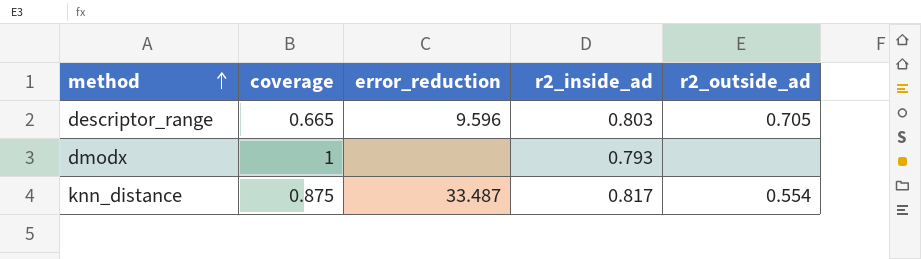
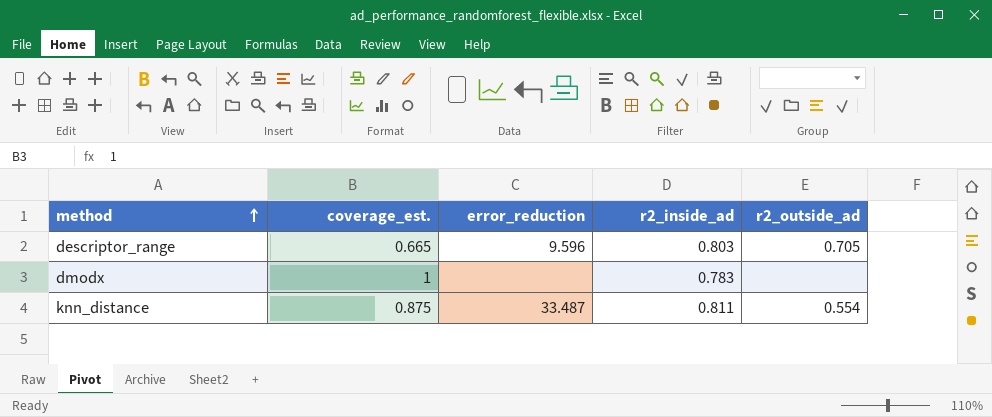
column name: coverage -> coverage_est.
dmodx | r2_inside_ad: 0.793 -> 0.783
knn_distance | r2_inside_ad: 0.817 -> 0.811

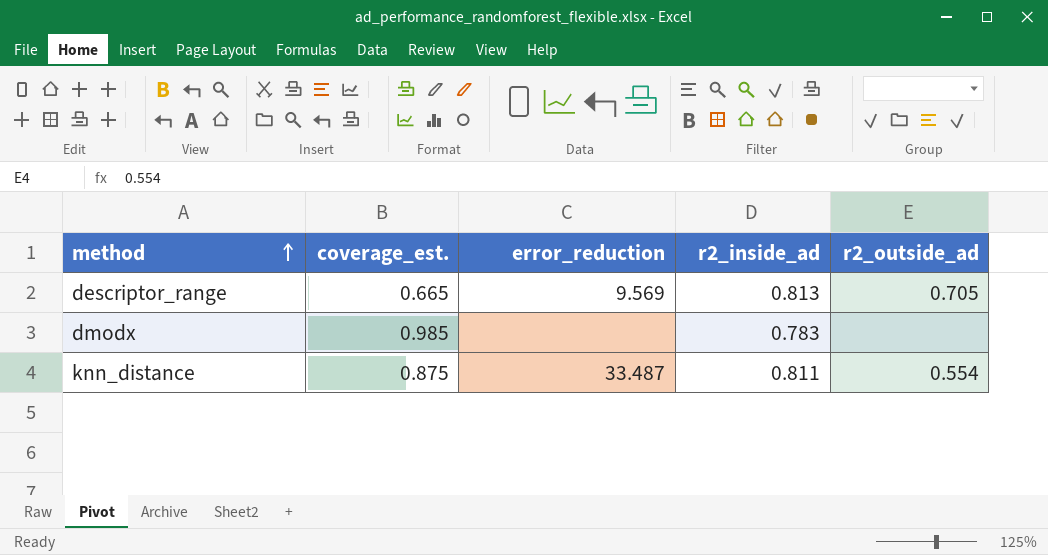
descriptor_range | error_reduction: 9.596 -> 9.569
descriptor_range | r2_inside_ad: 0.803 -> 0.813
dmodx | coverage_est.: 1 -> 0.985

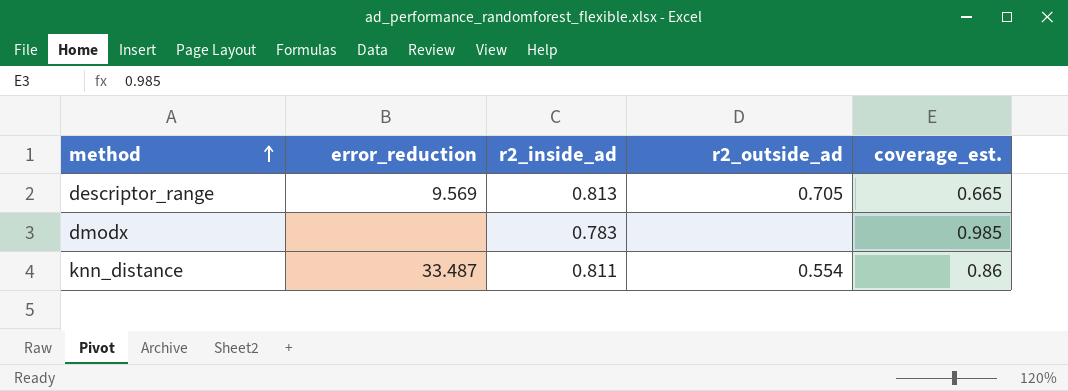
column coverage_est. | position: 2 -> 5
knn_distance | coverage_est.: 0.875 -> 0.86

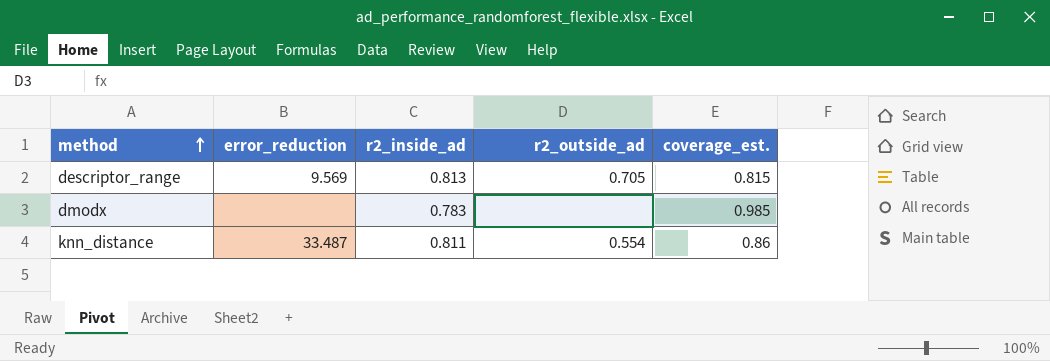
descriptor_range | coverage_est.: 0.665 -> 0.815

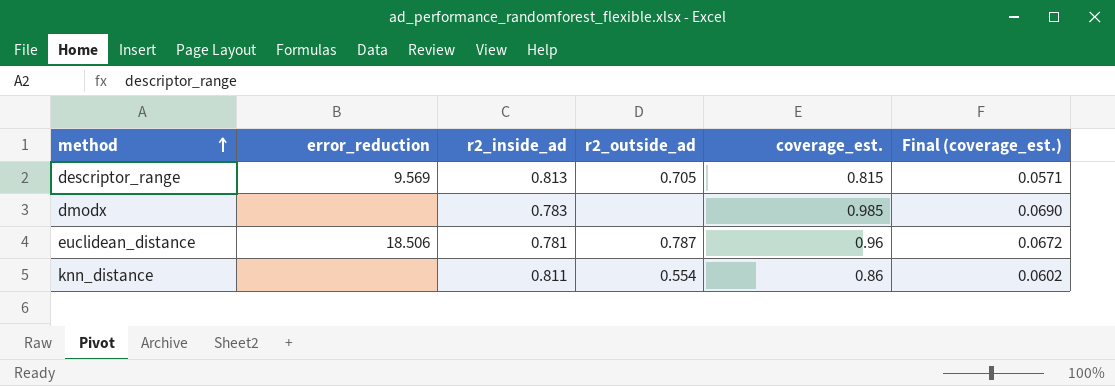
column Final (coverage_est.) | formula: none -> [coverage_est.] * 0.07
row euclidean_distance: none -> 18.506 | 0.781 | 0.787 | 0.96 | 0.0672
knn_distance | error_reduction: 33.487 -> none

